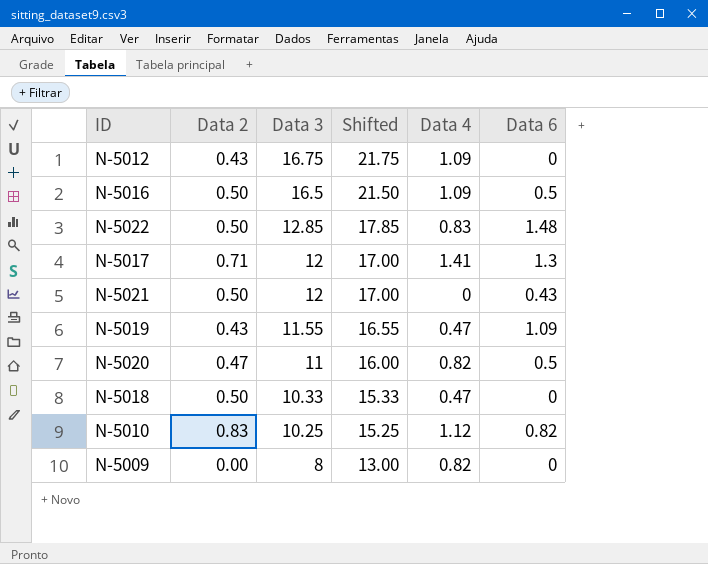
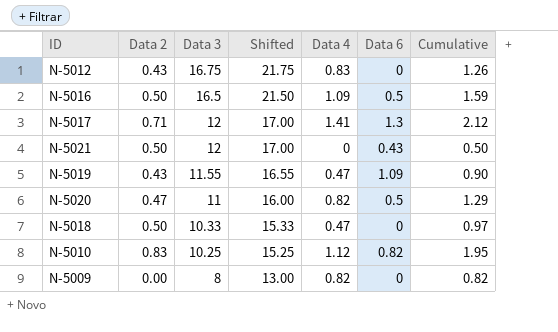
column Cumulative | formula: none -> [Data 2] + [Data 4]
row N-5022: 0.50 | 12.85 | 17.85 | 0.83 | 1.48 -> none
N-5012 | Data 4: 1.09 -> 0.83

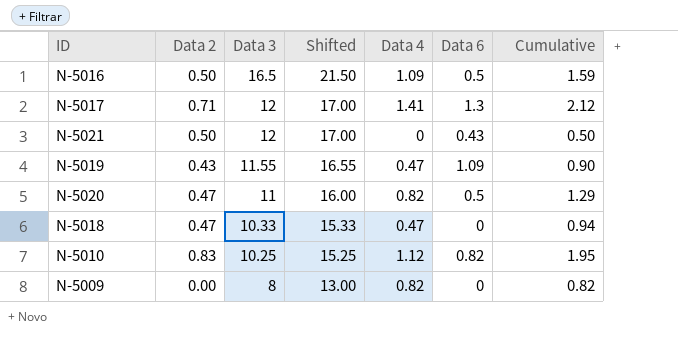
row N-5012: 0.43 | 16.75 | 21.75 | 0.83 | 0 | 1.26 -> none
N-5018 | Data 2: 0.50 -> 0.47
N-5018 | Cumulative: 0.97 -> 0.94

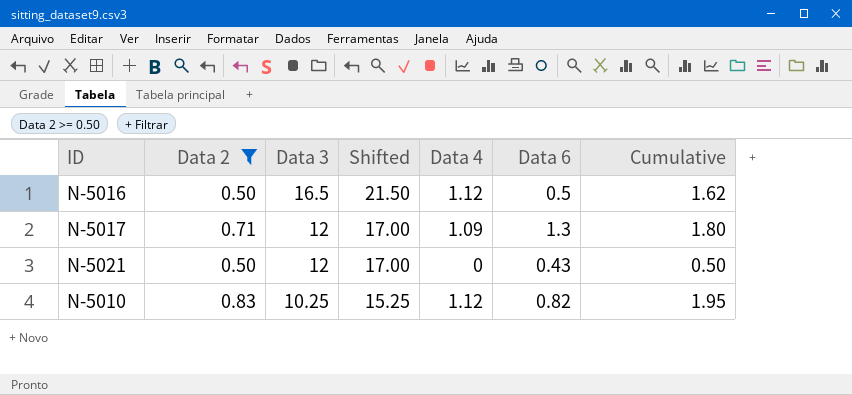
filter: none -> Data 2 >= 0.50
N-5016 | Data 4: 1.09 -> 1.12
N-5016 | Cumulative: 1.59 -> 1.62
N-5017 | Data 4: 1.41 -> 1.09
N-5017 | Cumulative: 2.12 -> 1.80

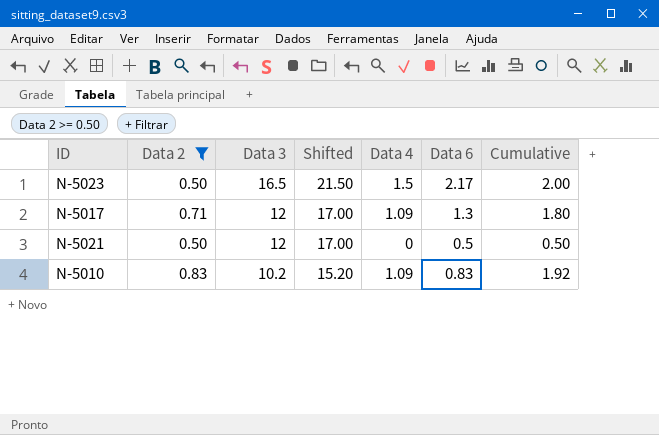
row N-5016: 0.50 | 16.5 | 21.50 | 1.12 | 0.5 | 1.62 -> none
row N-5023: none -> 0.50 | 16.5 | 21.50 | 1.5 | 2.17 | 2.00
N-5021 | Data 6: 0.43 -> 0.5
N-5010 | Data 3: 10.25 -> 10.2
N-5010 | Shifted: 15.25 -> 15.20
N-5010 | Data 4: 1.12 -> 1.09
N-5010 | Data 6: 0.82 -> 0.83
N-5010 | Cumulative: 1.95 -> 1.92

